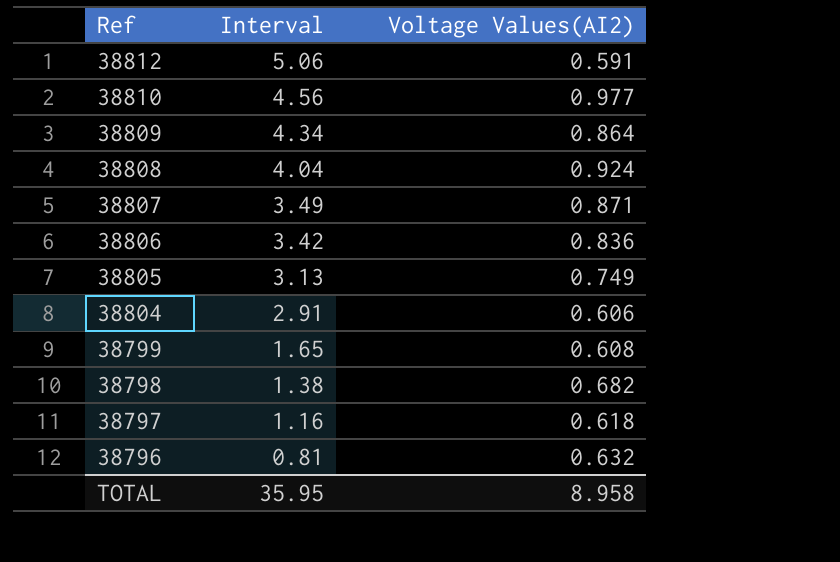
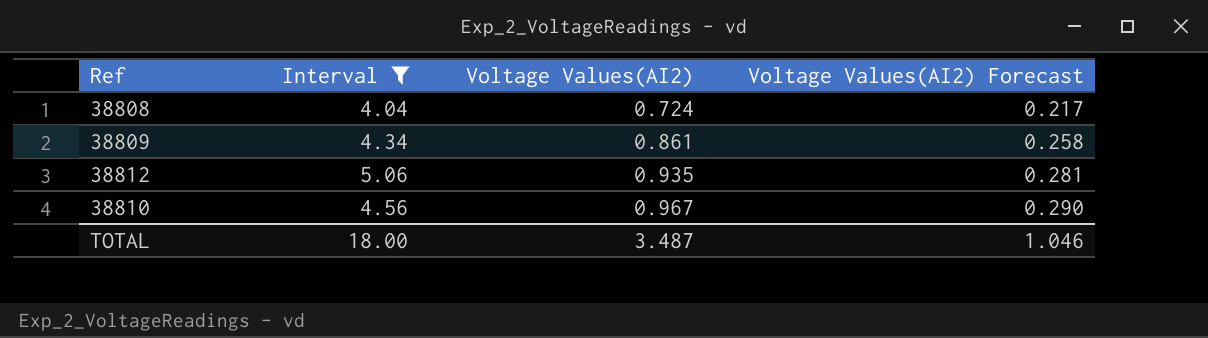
filter: none -> Interval >= 4.04
row order: Ref descending -> Voltage Values(AI2) ascending
column Voltage Values(AI2) Forecast | formula: none -> [Voltage Values(AI2)] * 0.3
38808 | Voltage Values(AI2): 0.924 -> 0.724
38809 | Voltage Values(AI2): 0.864 -> 0.861
38812 | Voltage Values(AI2): 0.591 -> 0.935
38810 | Voltage Values(AI2): 0.977 -> 0.967
TOTAL | Interval: 35.95 -> 18.00
TOTAL | Voltage Values(AI2): 8.958 -> 3.487

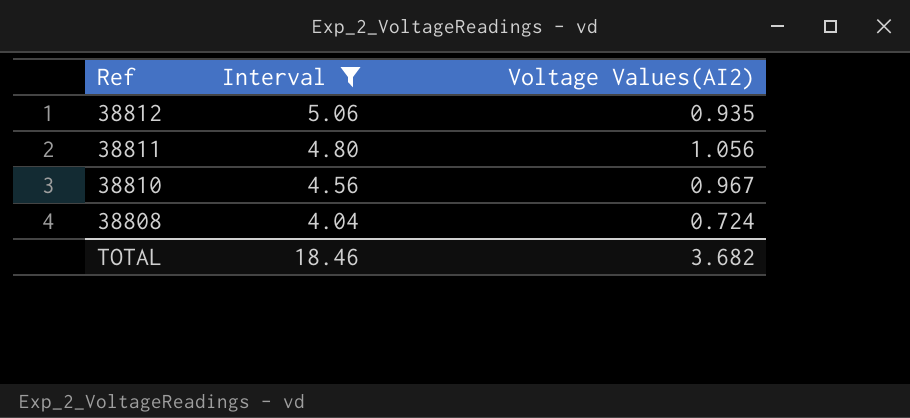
row order: Voltage Values(AI2) ascending -> Ref descending
column Voltage Values(AI2) Forecast | formula: [Voltage Values(AI2)] * 0.3 -> none
row 38809: 4.34 | 0.861 | 0.258 -> none
row 38811: none -> 4.80 | 1.056
TOTAL | Interval: 18.00 -> 18.46
TOTAL | Voltage Values(AI2): 3.487 -> 3.682

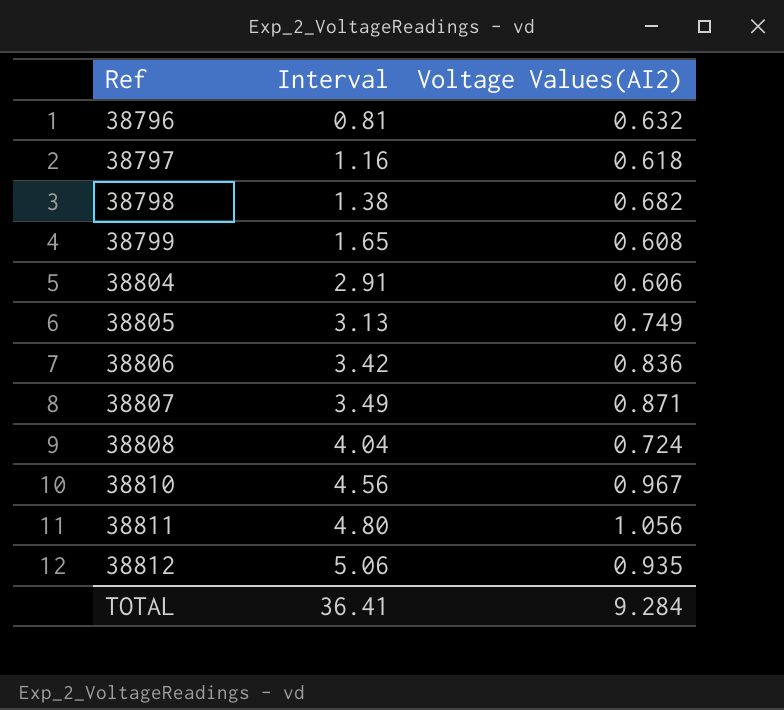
filter: Interval >= 4.04 -> none
row order: Ref descending -> Ref ascending
TOTAL | Interval: 18.46 -> 36.41
TOTAL | Voltage Values(AI2): 3.682 -> 9.284

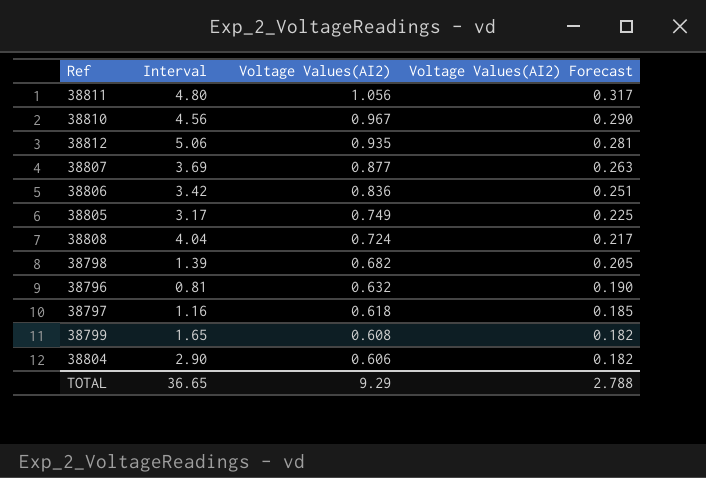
row order: Ref ascending -> Voltage Values(AI2) descending
column Voltage Values(AI2) Forecast | formula: none -> [Voltage Values(AI2)] * 0.3
38807 | Interval: 3.49 -> 3.69
38807 | Voltage Values(AI2): 0.871 -> 0.877
38805 | Interval: 3.13 -> 3.17
38798 | Interval: 1.38 -> 1.39
38804 | Interval: 2.91 -> 2.90
TOTAL | Interval: 36.41 -> 36.65
TOTAL | Voltage Values(AI2): 9.284 -> 9.29

